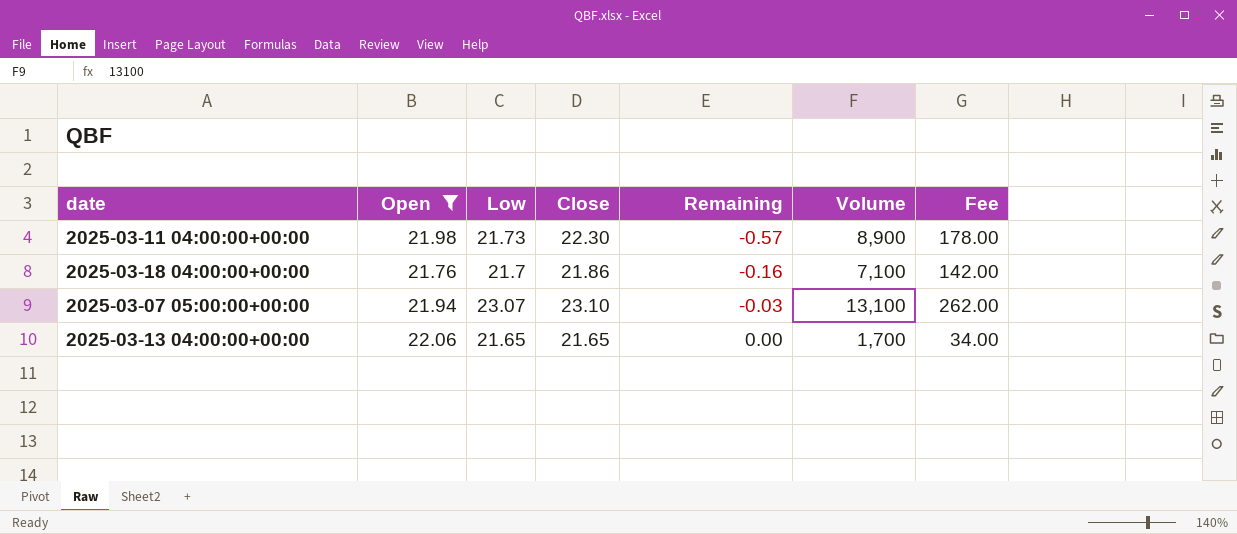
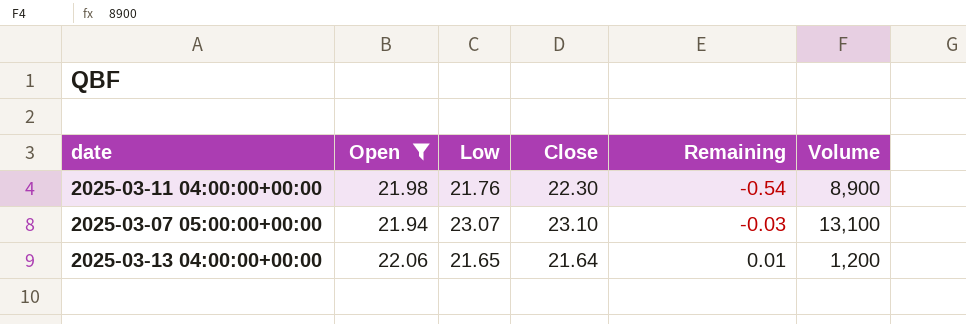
column Fee | formula: [Volume] * 0.02 -> none
row 2025-03-18 04:00:00+00:00: 21.76 | 21.7 | 21.86 | -0.16 | 7,100 | 142.00 -> none
2025-03-11 04:00:00+00:00 | Low: 21.73 -> 21.76
2025-03-11 04:00:00+00:00 | Remaining: -0.57 -> -0.54
2025-03-13 04:00:00+00:00 | Close: 21.65 -> 21.64
2025-03-13 04:00:00+00:00 | Remaining: 0.00 -> 0.01
2025-03-13 04:00:00+00:00 | Volume: 1,700 -> 1,200

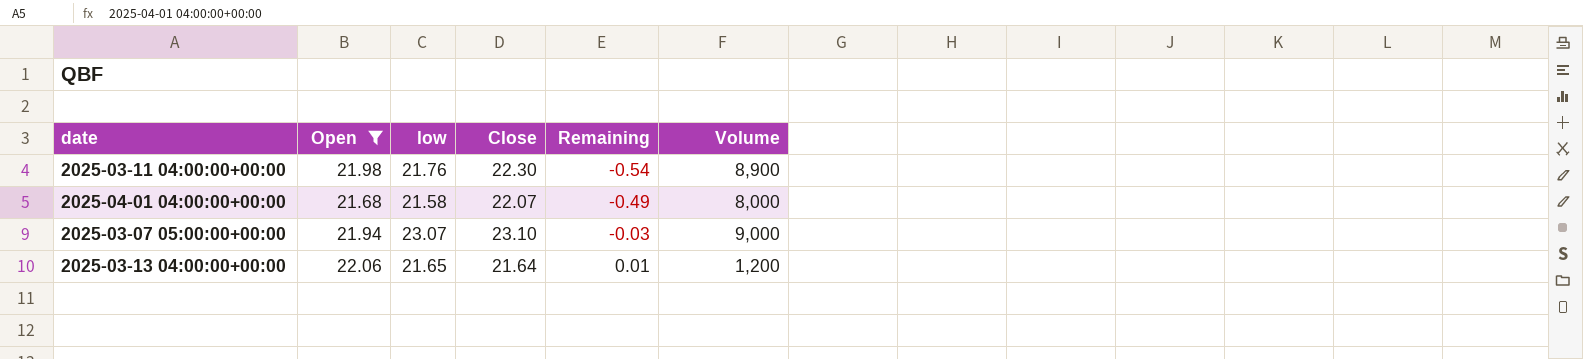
column name: Low -> low
row 2025-04-01 04:00:00+00:00: none -> 21.68 | 21.58 | 22.07 | -0.49 | 8,000
2025-03-07 05:00:00+00:00 | Volume: 13,100 -> 9,000

